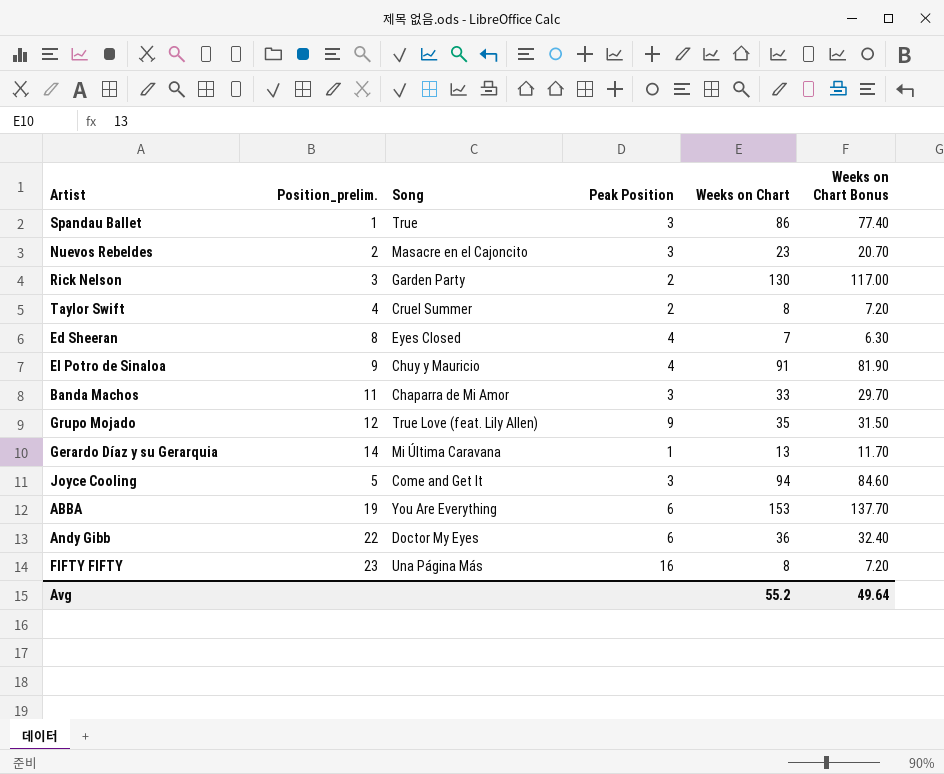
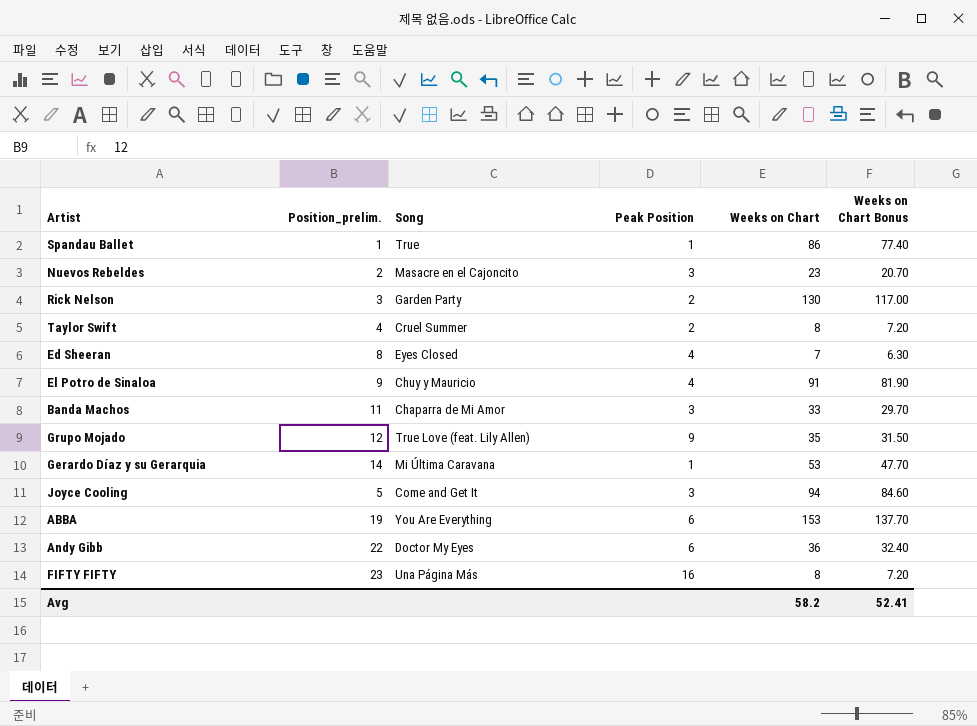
Spandau Ballet | Peak Position: 3 -> 1
Gerardo Díaz y su Gerarquia | Weeks on Chart: 13 -> 53
Gerardo Díaz y su Gerarquia | Weeks on Chart Bonus: 11.70 -> 47.70
Avg | Weeks on Chart: 55.2 -> 58.2
Avg | Weeks on Chart Bonus: 49.64 -> 52.41

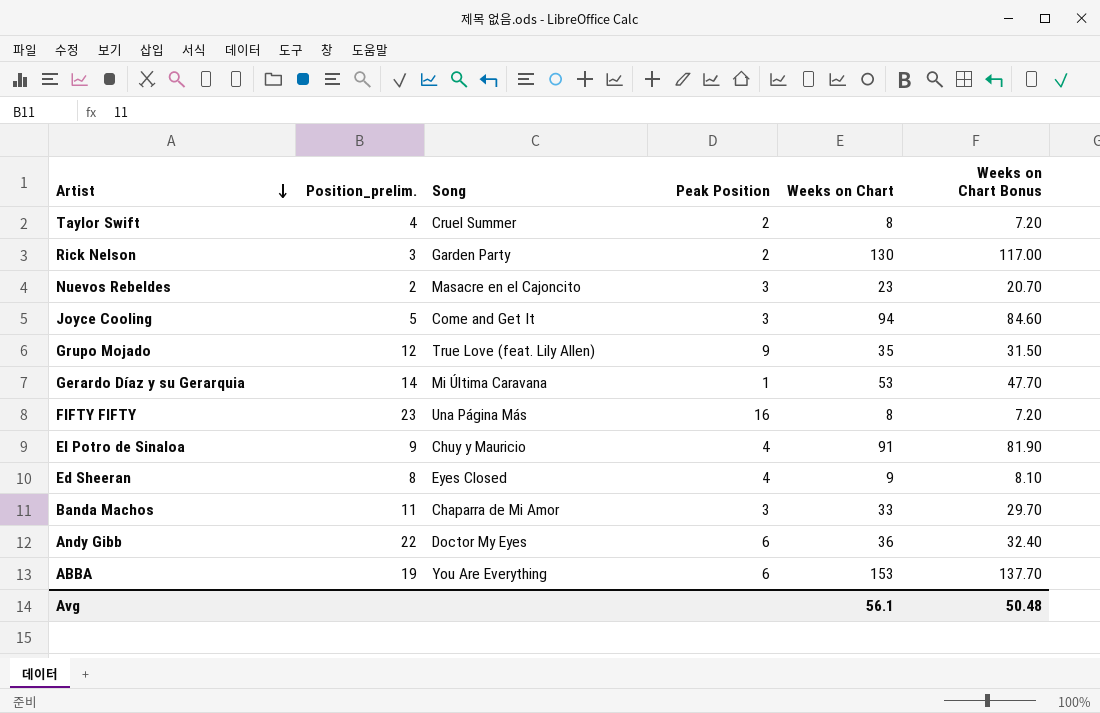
row order: none -> Artist descending
row Spandau Ballet: 1 | True | 1 | 86 | 77.40 -> none
Ed Sheeran | Weeks on Chart: 7 -> 9
Ed Sheeran | Weeks on Chart Bonus: 6.30 -> 8.10
Avg | Weeks on Chart: 58.2 -> 56.1
Avg | Weeks on Chart Bonus: 52.41 -> 50.48

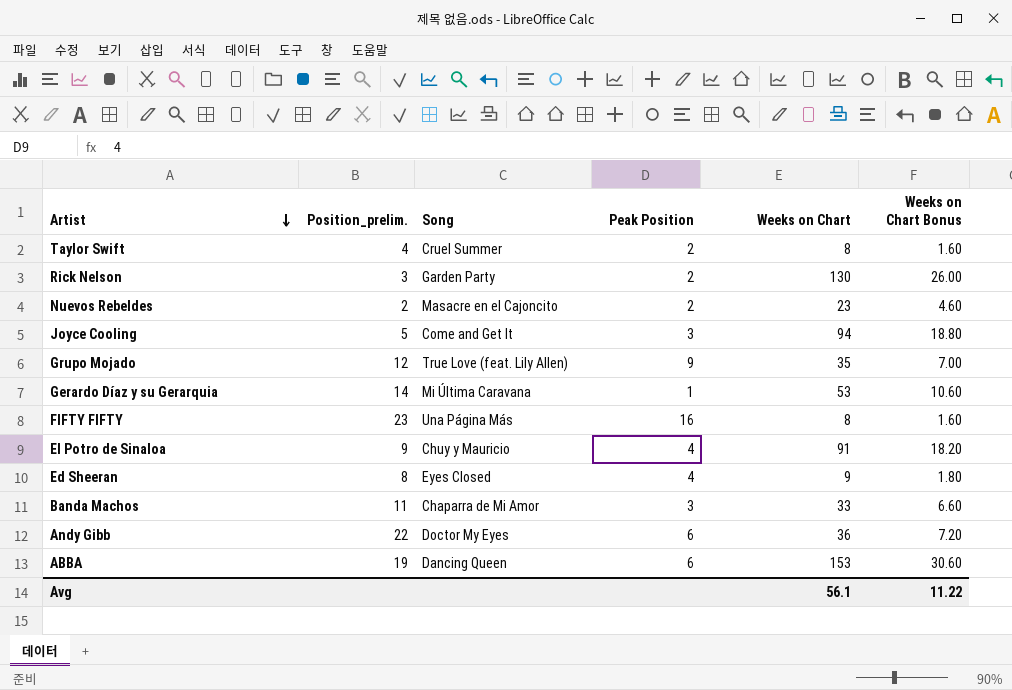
column Weeks on Chart Bonus | formula: [Weeks on Chart] * 0.9 -> [Weeks on Chart] * 0.2
Nuevos Rebeldes | Peak Position: 3 -> 2
ABBA | Song: You Are Everything -> Dancing Queen
Avg | Weeks on Chart Bonus: 50.48 -> 11.22

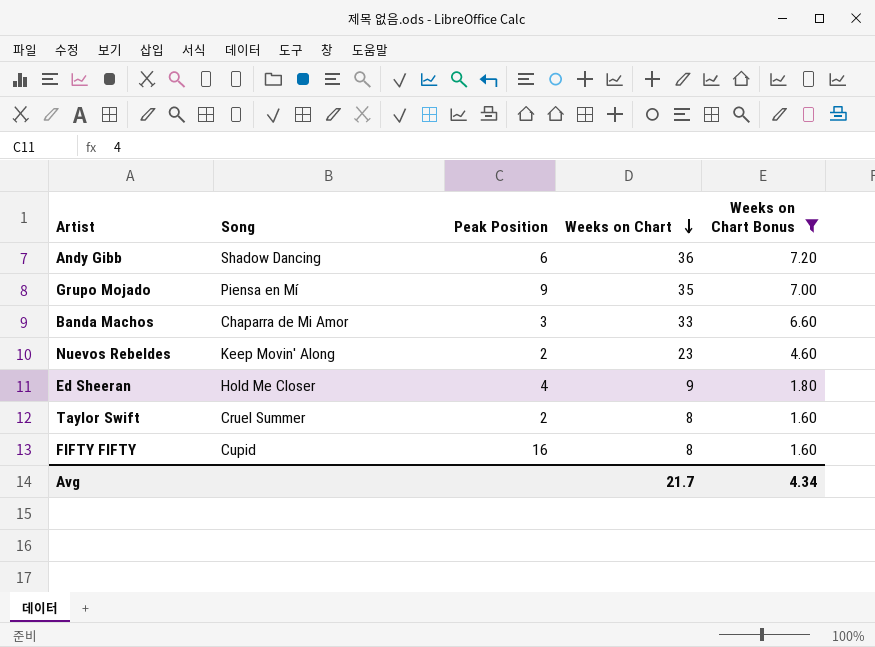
filter: none -> Weeks on Chart Bonus <= 7.20
row order: Artist descending -> Weeks on Chart descending
column Position_prelim. | position: 2 -> none
Andy Gibb | Song: Doctor My Eyes -> Shadow Dancing
Grupo Mojado | Song: True Love (feat. Lily Allen) -> Piensa en Mí
Nuevos Rebeldes | Song: Masacre en el Cajoncito -> Keep Movin' Along
Ed Sheeran | Song: Eyes Closed -> Hold Me Closer
FIFTY FIFTY | Song: Una Página Más -> Cupid
Avg | Weeks on Chart: 56.1 -> 21.7
Avg | Weeks on Chart Bonus: 11.22 -> 4.34

